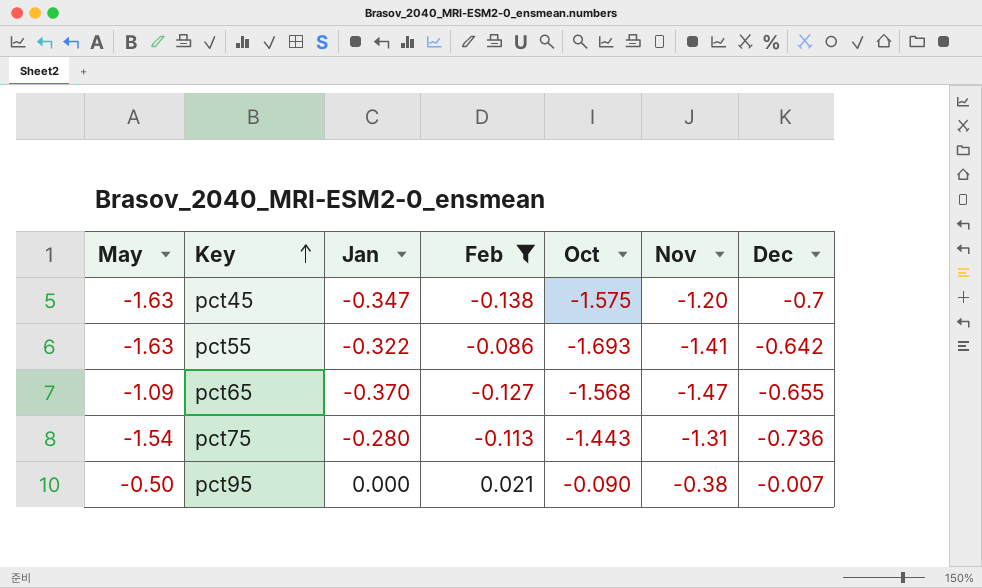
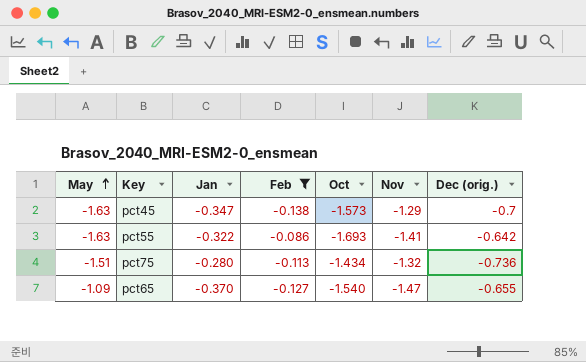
row order: Key ascending -> May ascending
column name: Dec -> Dec (orig.)
row pct95: -0.50 | 0.000 | 0.021 | -0.090 | -0.38 | -0.007 -> none
pct45 | Oct: -1.575 -> -1.573
pct45 | Nov: -1.20 -> -1.29
pct75 | May: -1.54 -> -1.51
pct75 | Oct: -1.443 -> -1.434
pct75 | Nov: -1.31 -> -1.32
pct65 | Oct: -1.568 -> -1.540

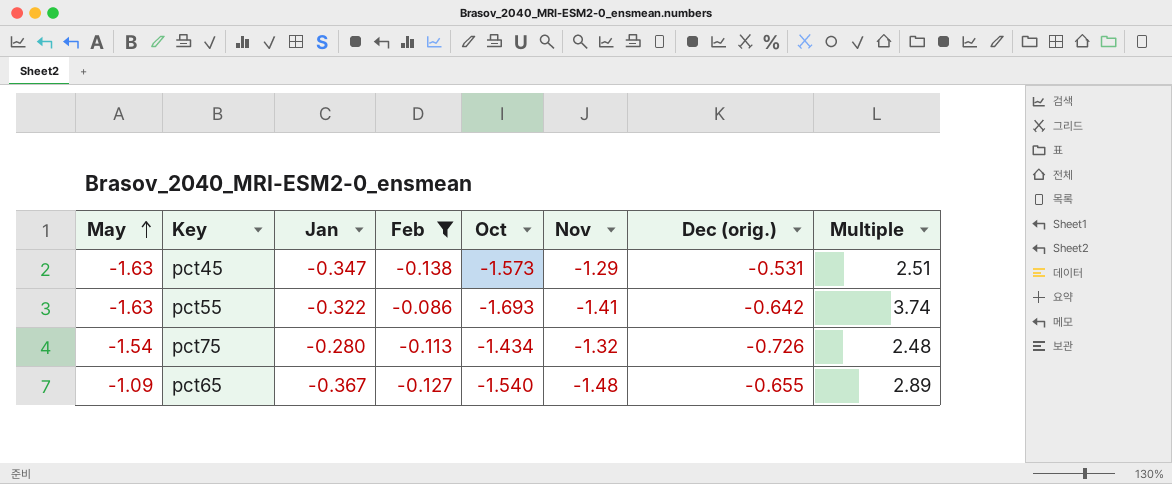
column Multiple | formula: none -> [Jan] / [Feb]
pct45 | Dec (orig.): -0.7 -> -0.531
pct75 | May: -1.51 -> -1.54
pct75 | Dec (orig.): -0.736 -> -0.726
pct65 | Jan: -0.370 -> -0.367
pct65 | Nov: -1.47 -> -1.48

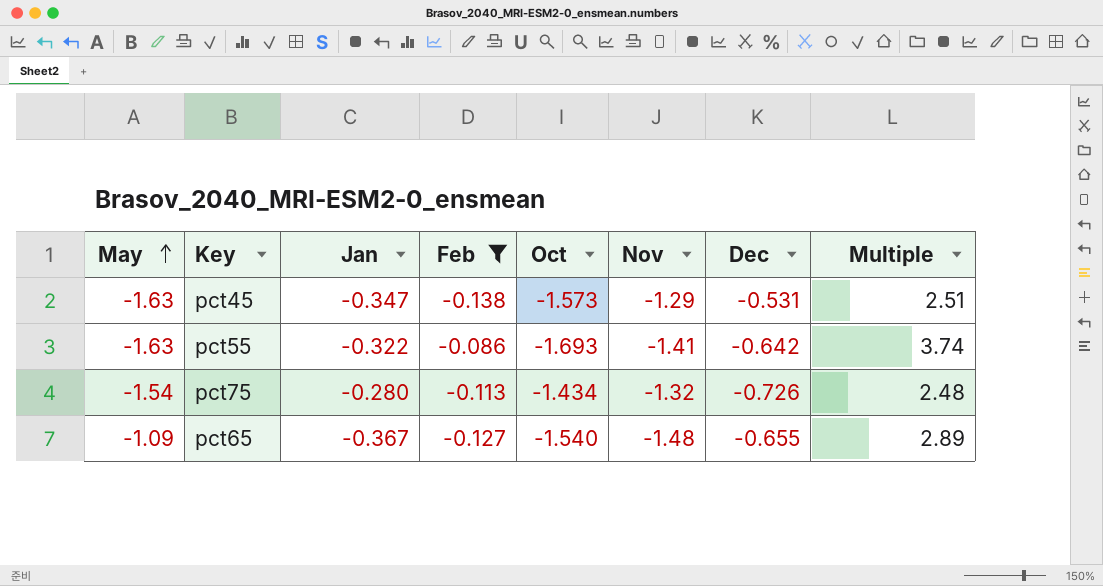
column name: Dec (orig.) -> Dec

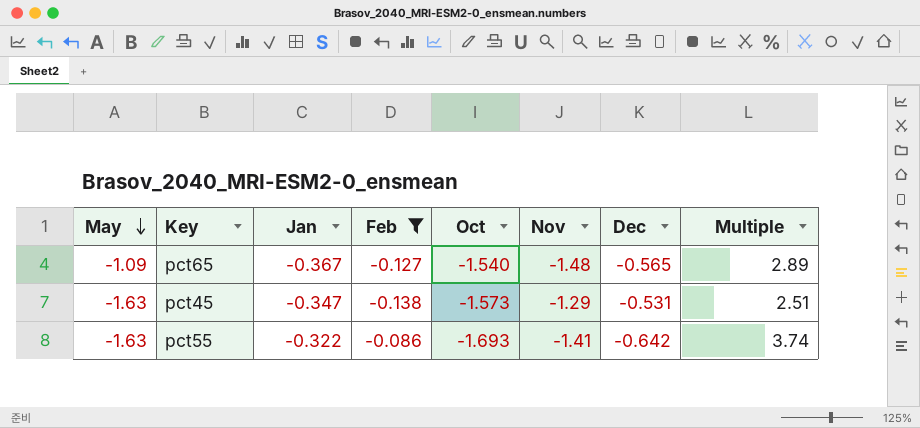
row order: May ascending -> May descending
row pct75: -1.54 | -0.280 | -0.113 | -1.434 | -1.32 | -0.726 | 2.48 -> none
pct65 | Dec: -0.655 -> -0.565

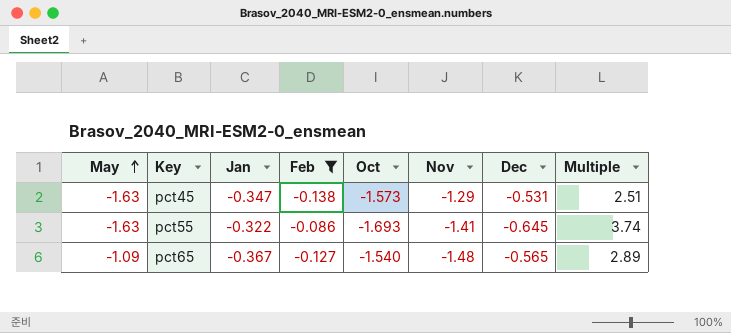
row order: May descending -> May ascending
pct55 | Dec: -0.642 -> -0.645

